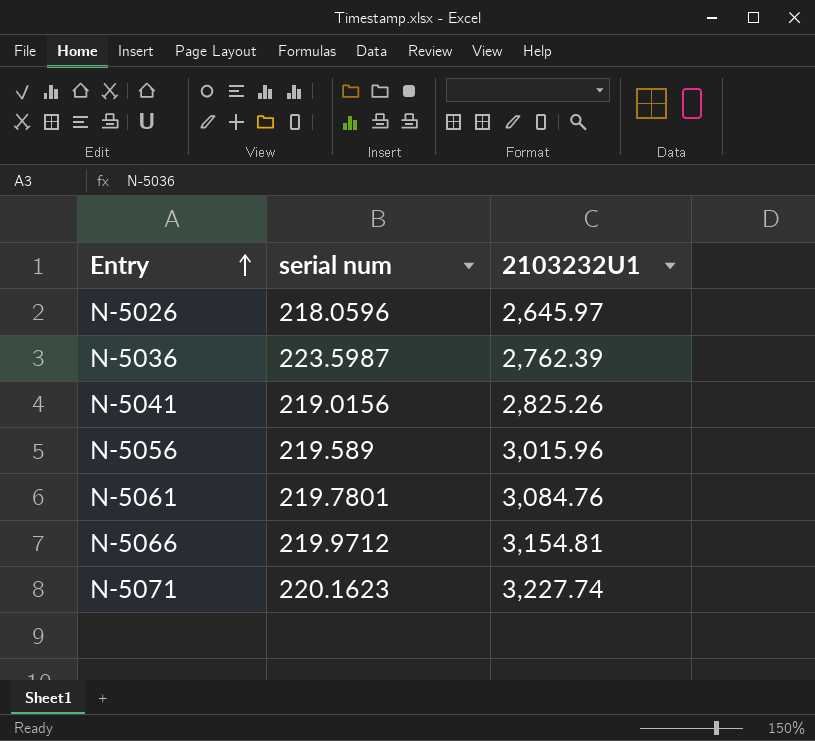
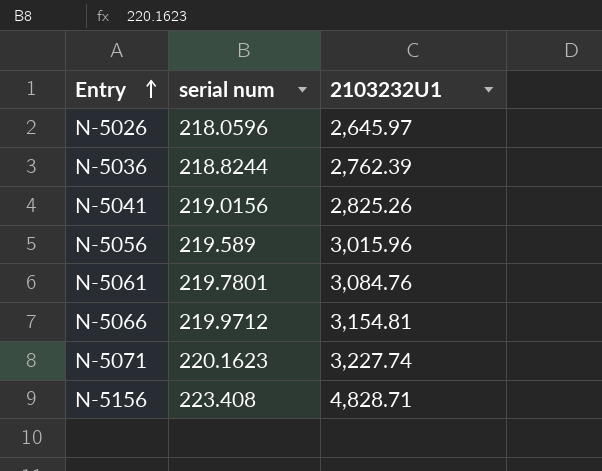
N-5036 | serial num: 223.5987 -> 218.8244
row N-5156: none -> 223.408 | 4,828.71

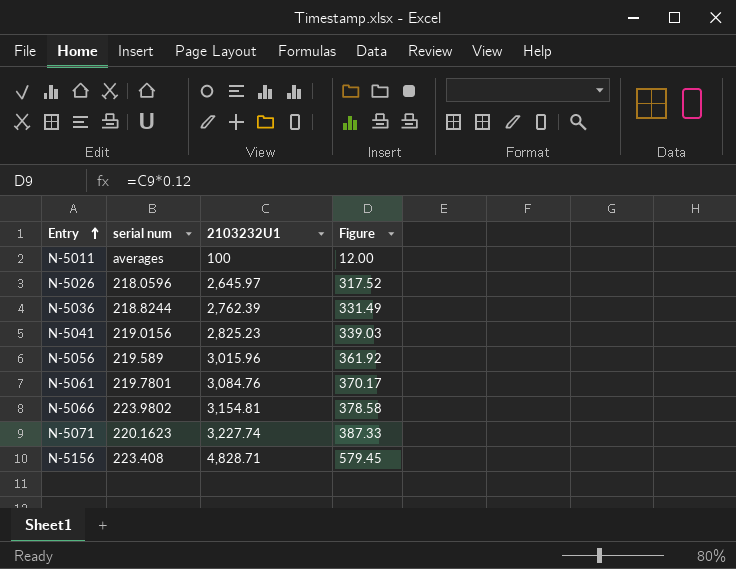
column Figure | formula: none -> [2103232U1] * 0.12
row N-5011: none -> averages | 100 | 12.00
N-5041 | 2103232U1: 2,825.26 -> 2,825.23
N-5066 | serial num: 219.9712 -> 223.9802

